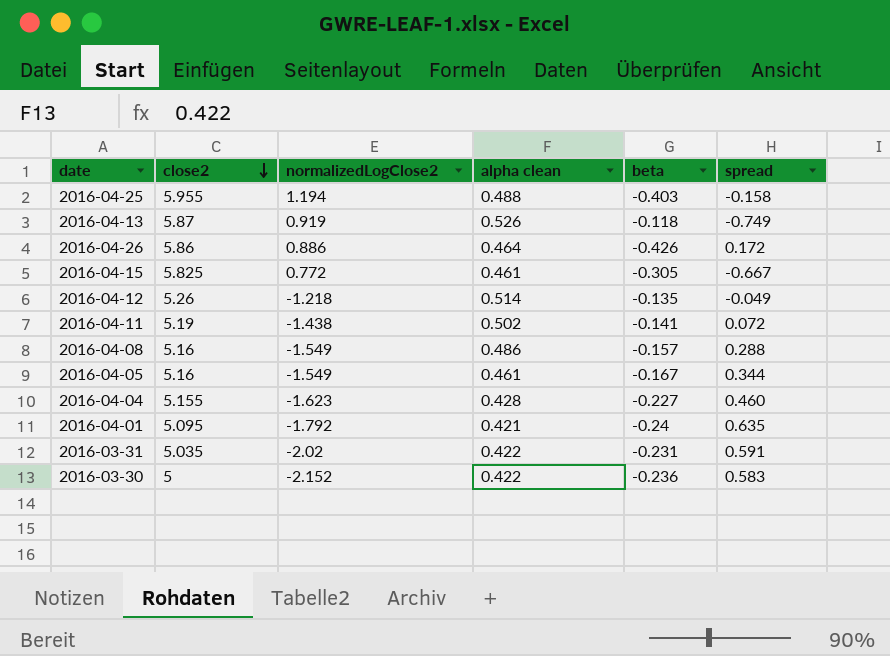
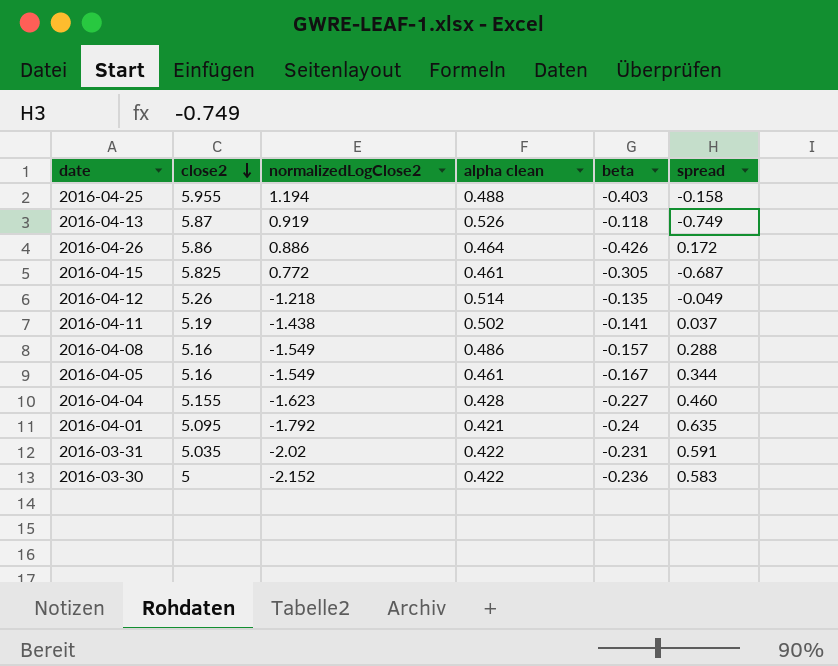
2016-04-15 | spread: -0.667 -> -0.687
2016-04-11 | spread: 0.072 -> 0.037

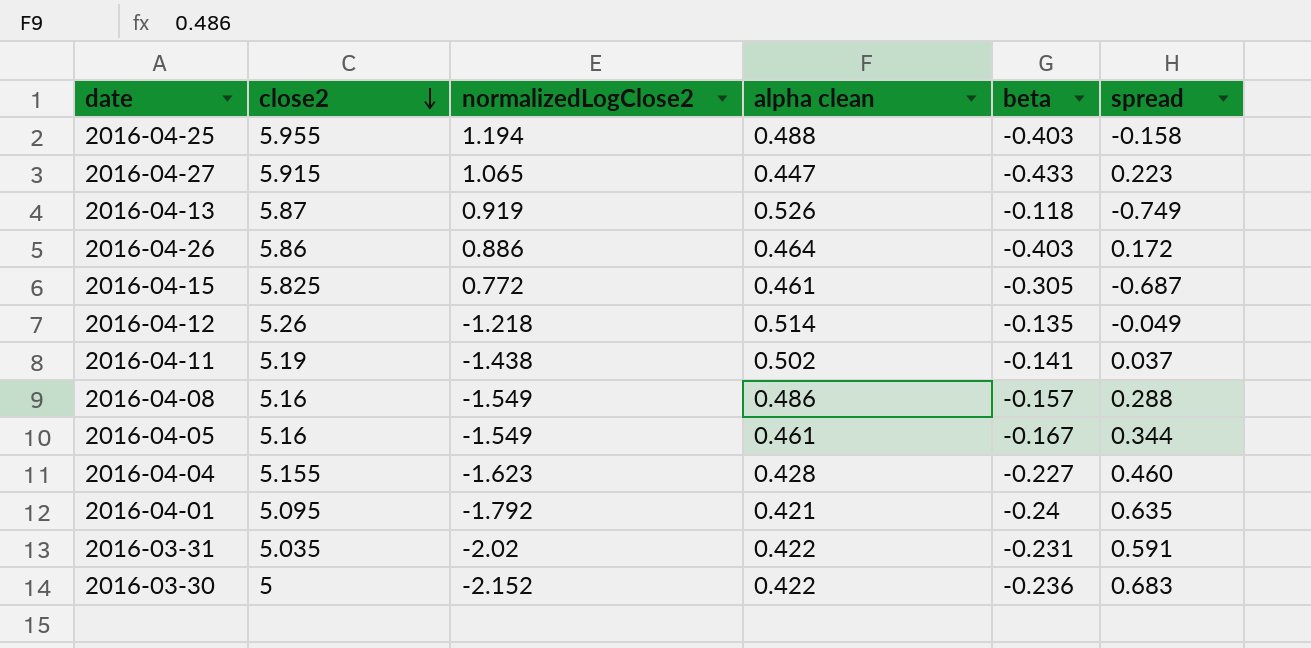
row 2016-04-27: none -> 5.915 | 1.065 | 0.447 | -0.433 | 0.223
2016-04-26 | beta: -0.426 -> -0.403
2016-03-30 | spread: 0.583 -> 0.683

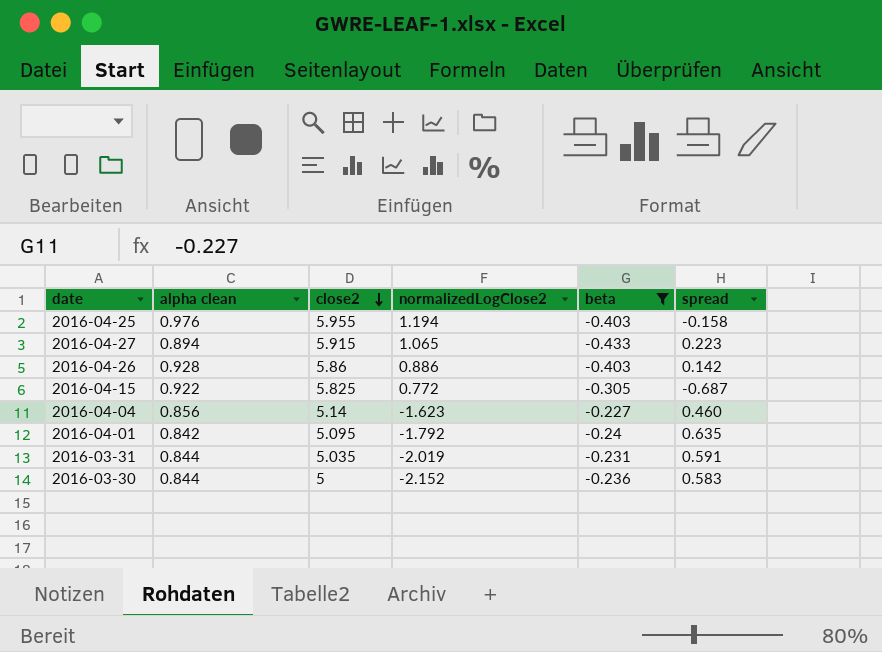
filter: none -> beta <= -0.227
column alpha clean | position: 4 -> 2
2016-04-25 | alpha clean: 0.488 -> 0.976
2016-04-27 | alpha clean: 0.447 -> 0.894
2016-04-26 | alpha clean: 0.464 -> 0.928
2016-04-26 | spread: 0.172 -> 0.142
2016-04-15 | alpha clean: 0.461 -> 0.922
2016-04-04 | alpha clean: 0.428 -> 0.856
2016-04-04 | close2: 5.155 -> 5.14
2016-04-01 | alpha clean: 0.421 -> 0.842
2016-03-31 | alpha clean: 0.422 -> 0.844
2016-03-31 | normalizedLogClose2: -2.02 -> -2.019
2016-03-30 | alpha clean: 0.422 -> 0.844
2016-03-30 | spread: 0.683 -> 0.583

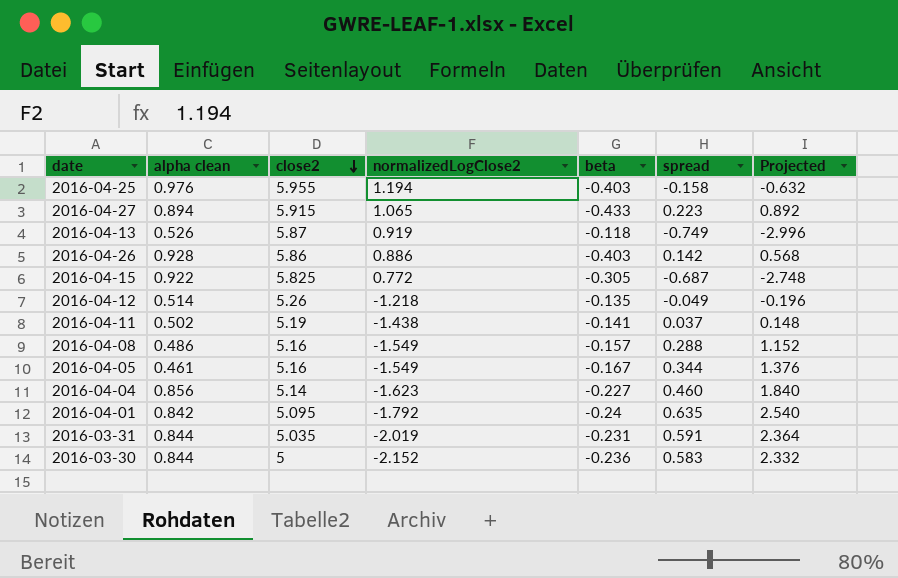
filter: beta <= -0.227 -> none
column Projected | formula: none -> [spread] * 4

